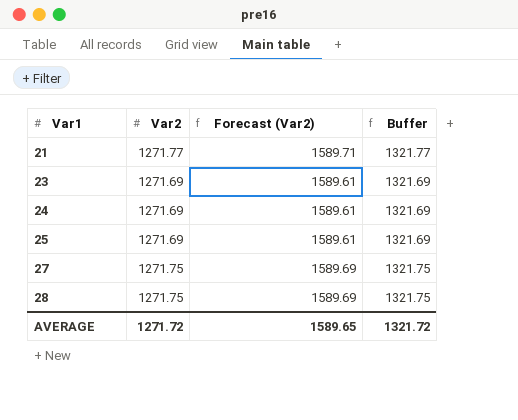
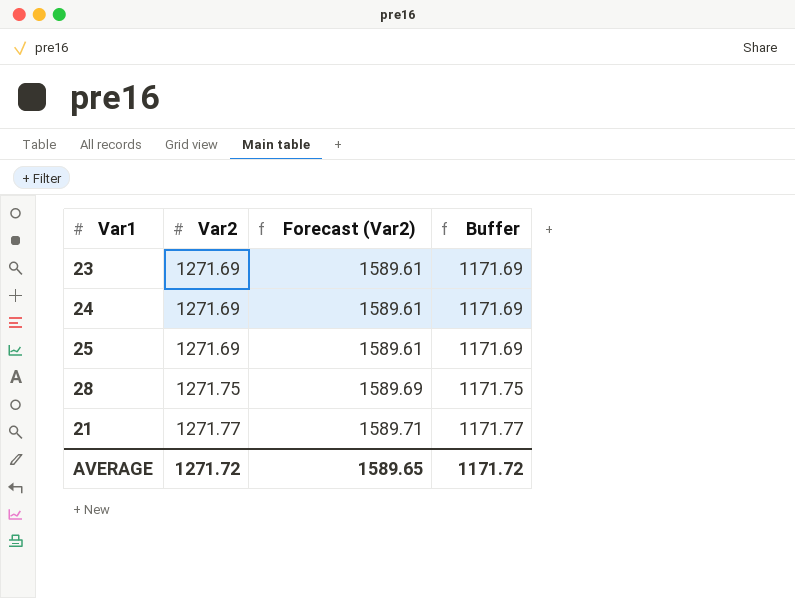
row order: Var1 ascending -> Var2 ascending
column Buffer | formula: [Var2] + 50 -> [Var2] - 100
row 27: 1271.75 | 1589.69 | 1321.75 -> none
AVERAGE | Buffer: 1321.72 -> 1171.72

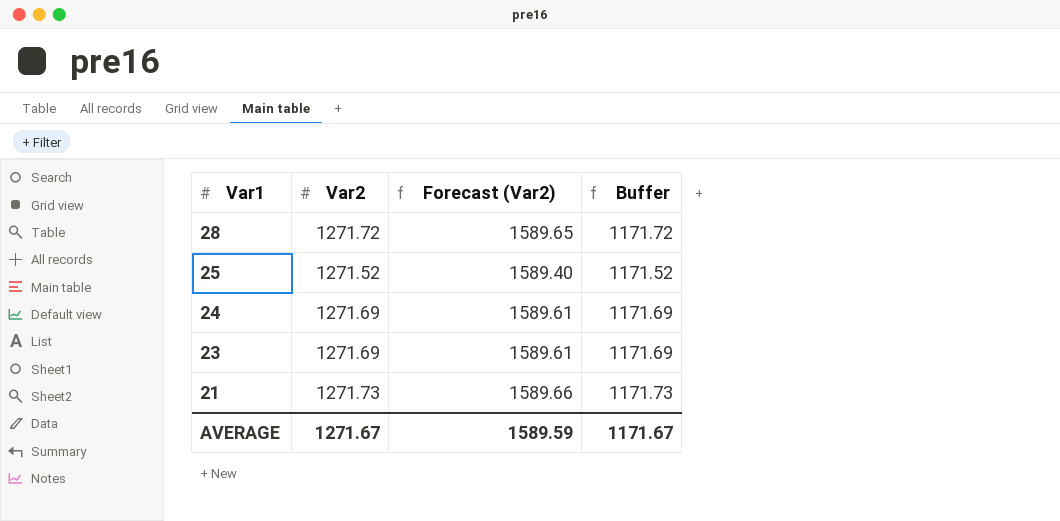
row order: Var2 ascending -> Var1 descending
28 | Var2: 1271.75 -> 1271.72
28 | Forecast (Var2): 1589.69 -> 1589.65
28 | Buffer: 1171.75 -> 1171.72
25 | Var2: 1271.69 -> 1271.52
25 | Forecast (Var2): 1589.61 -> 1589.40
25 | Buffer: 1171.69 -> 1171.52
21 | Var2: 1271.77 -> 1271.73
21 | Forecast (Var2): 1589.71 -> 1589.66
21 | Buffer: 1171.77 -> 1171.73
AVERAGE | Var2: 1271.72 -> 1271.67
AVERAGE | Forecast (Var2): 1589.65 -> 1589.59
AVERAGE | Buffer: 1171.72 -> 1171.67

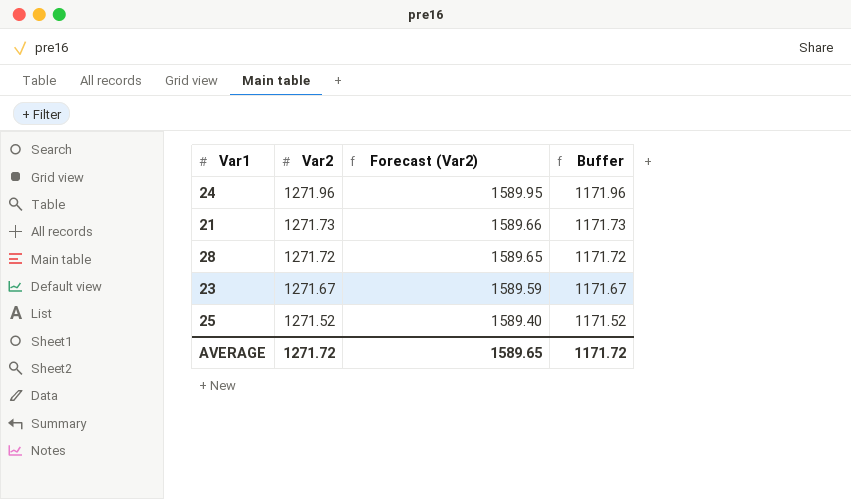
row order: Var1 descending -> Var2 descending
24 | Var2: 1271.69 -> 1271.96
24 | Forecast (Var2): 1589.61 -> 1589.95
24 | Buffer: 1171.69 -> 1171.96
23 | Var2: 1271.69 -> 1271.67
23 | Forecast (Var2): 1589.61 -> 1589.59
23 | Buffer: 1171.69 -> 1171.67
AVERAGE | Var2: 1271.67 -> 1271.72
AVERAGE | Forecast (Var2): 1589.59 -> 1589.65
AVERAGE | Buffer: 1171.67 -> 1171.72

